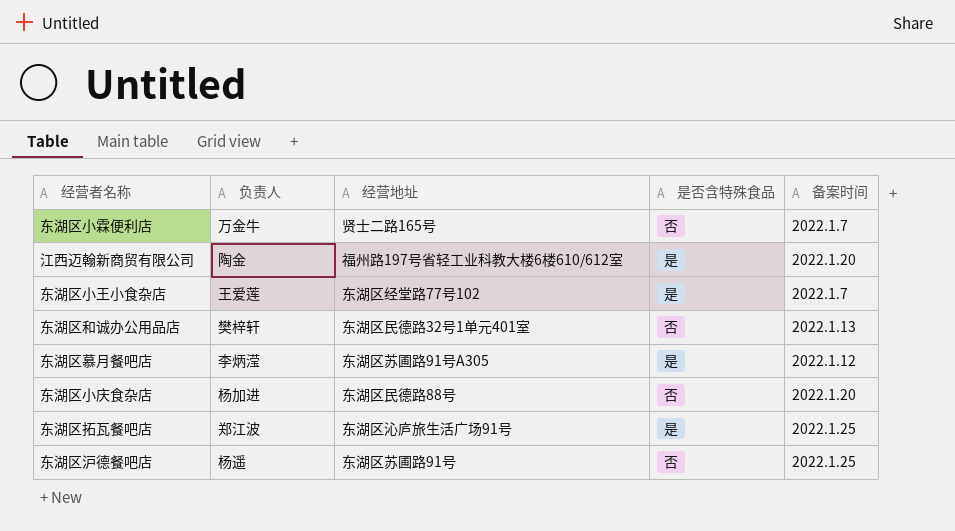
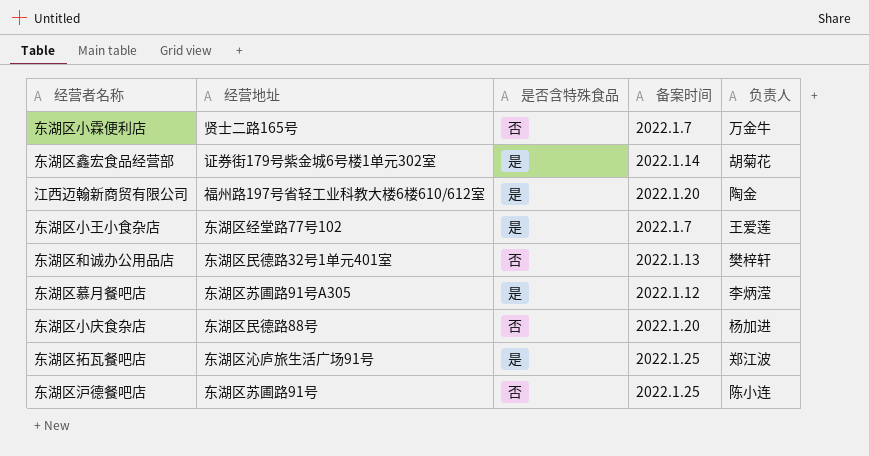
column 负责人 | position: 2 -> 5
row 东湖区鑫宏食品经营部: none -> 证券街179号紫金城6号楼1单元302室 | 是 | 2022.1.14 | 胡菊花
东湖区沪德餐吧店 | 负责人: 杨遥 -> 陈小连

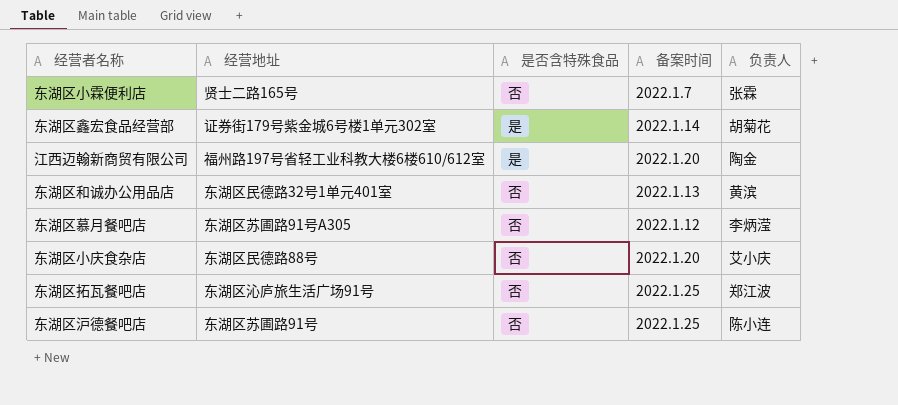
row 东湖区小王小食杂店: 东湖区经堂路77号102 | 是 | 2022.1.7 | 王爱莲 -> none
东湖区小霖便利店 | 负责人: 万金牛 -> 张霖
东湖区和诚办公用品店 | 负责人: 樊梓轩 -> 黄滨
东湖区慕月餐吧店 | 是否含特殊食品: 是 -> 否
东湖区小庆食杂店 | 负责人: 杨加进 -> 艾小庆
东湖区拓瓦餐吧店 | 是否含特殊食品: 是 -> 否

